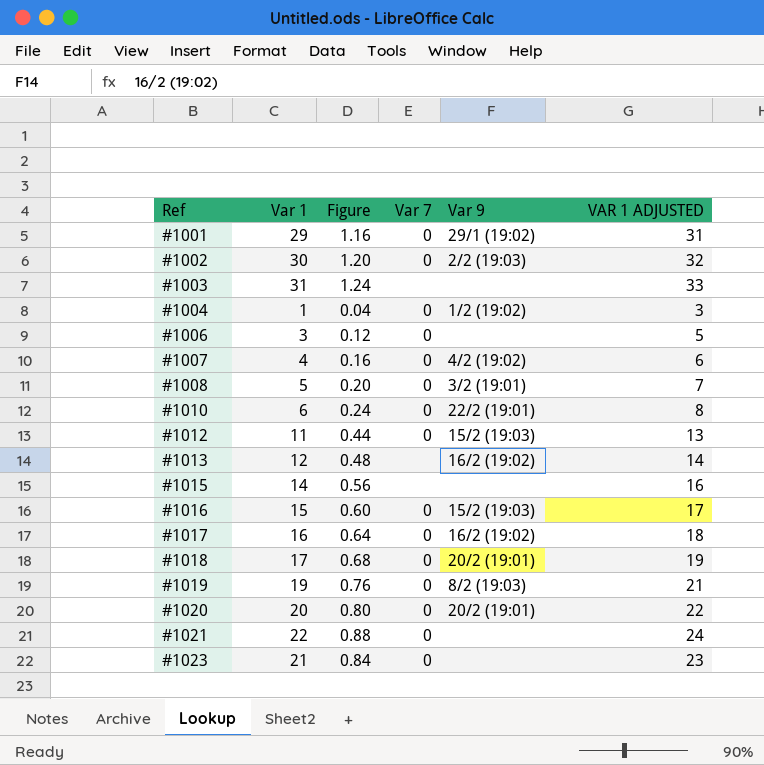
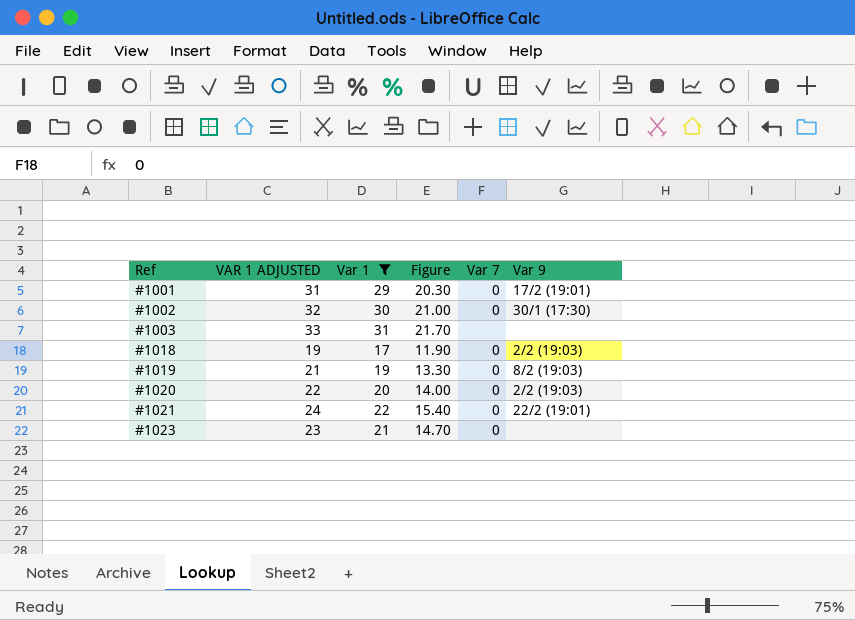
filter: none -> Var 1 >= 17
column VAR 1 ADJUSTED | position: 6 -> 2
column Figure | formula: [Var 1] * 0.04 -> [Var 1] * 0.7
#1001 | Var 9: 29/1 (19:02) -> 17/2 (19:01)
#1002 | Var 9: 2/2 (19:03) -> 30/1 (17:30)
#1018 | Var 9: 20/2 (19:01) -> 2/2 (19:03)
#1020 | Var 9: 20/2 (19:01) -> 2/2 (19:03)
#1021 | Var 9: none -> 22/2 (19:01)

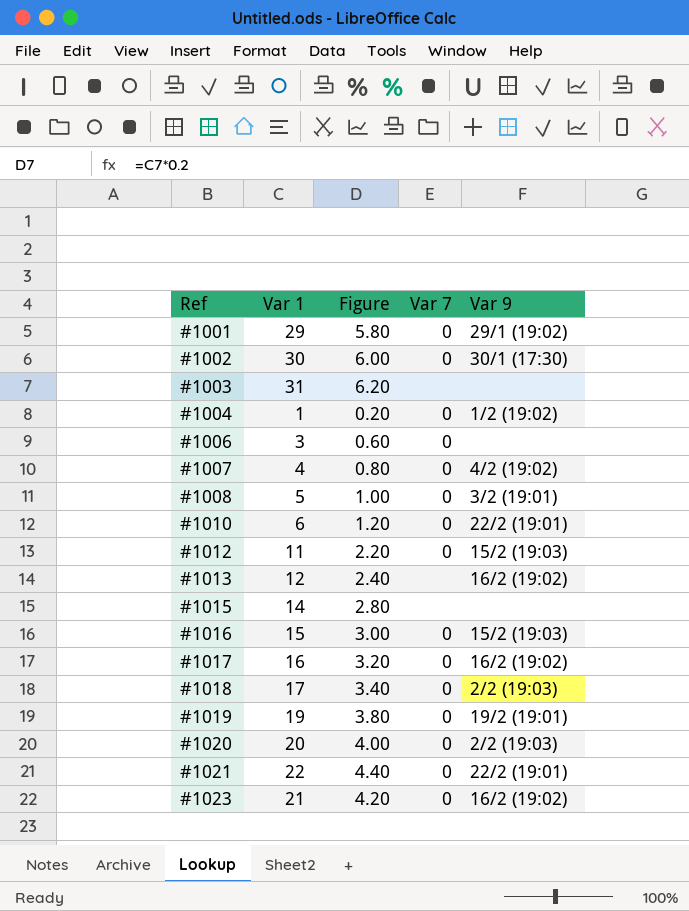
filter: Var 1 >= 17 -> none
column VAR 1 ADJUSTED | formula: [Var 1] + 2 -> none
column Figure | formula: [Var 1] * 0.7 -> [Var 1] * 0.2
#1001 | Var 9: 17/2 (19:01) -> 29/1 (19:02)
#1019 | Var 9: 8/2 (19:03) -> 19/2 (19:01)
#1023 | Var 9: none -> 16/2 (19:02)

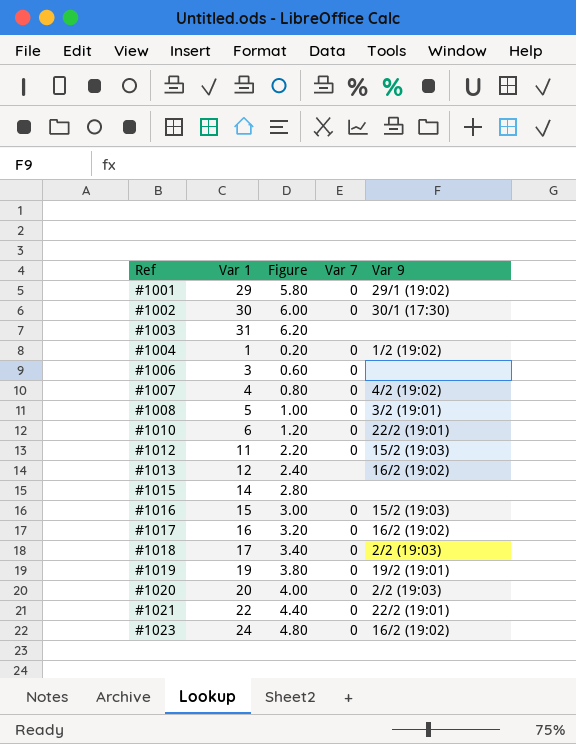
#1023 | Var 1: 21 -> 24
#1023 | Figure: 4.20 -> 4.80

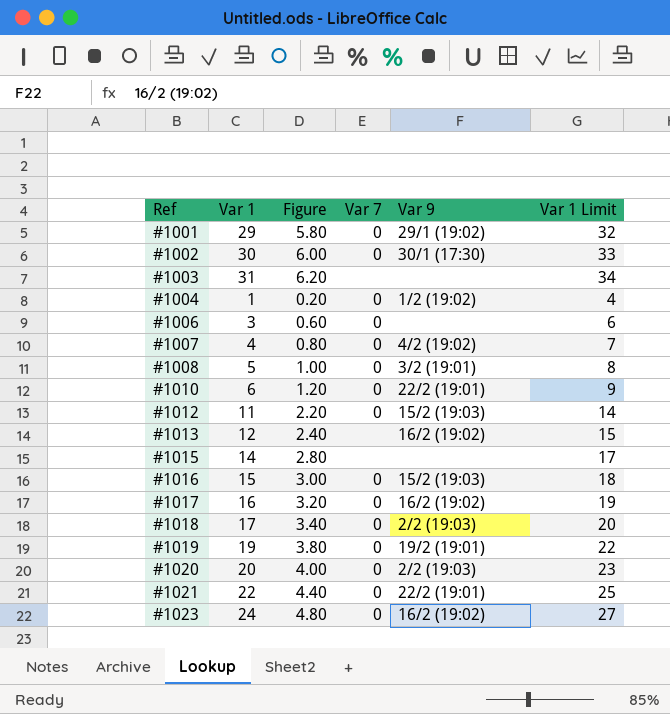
column Var 1 Limit | formula: none -> [Var 1] + 3

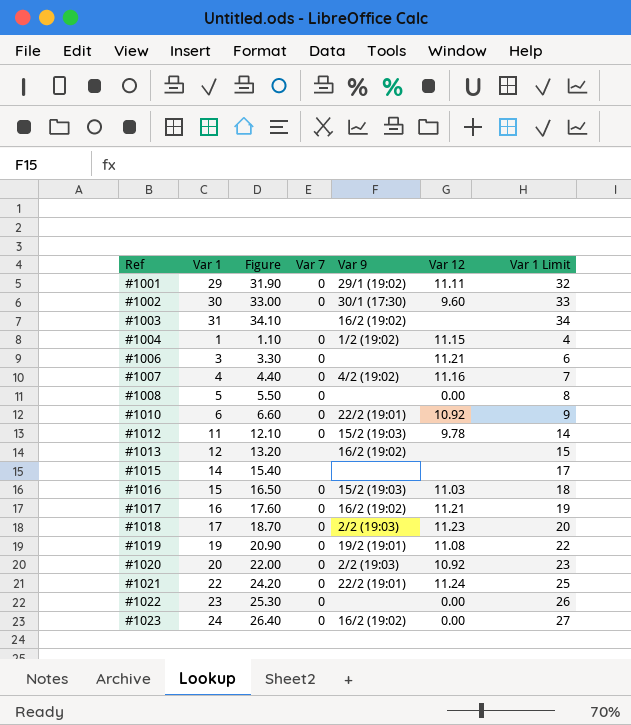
column Figure | formula: [Var 1] * 0.2 -> [Var 1] * 1.1
column Var 12 | position: none -> 6
#1003 | Var 9: none -> 16/2 (19:02)
#1008 | Var 9: 3/2 (19:01) -> none
row #1022: none -> 23 | 25.30 | 0 | none | 0.00 | 26

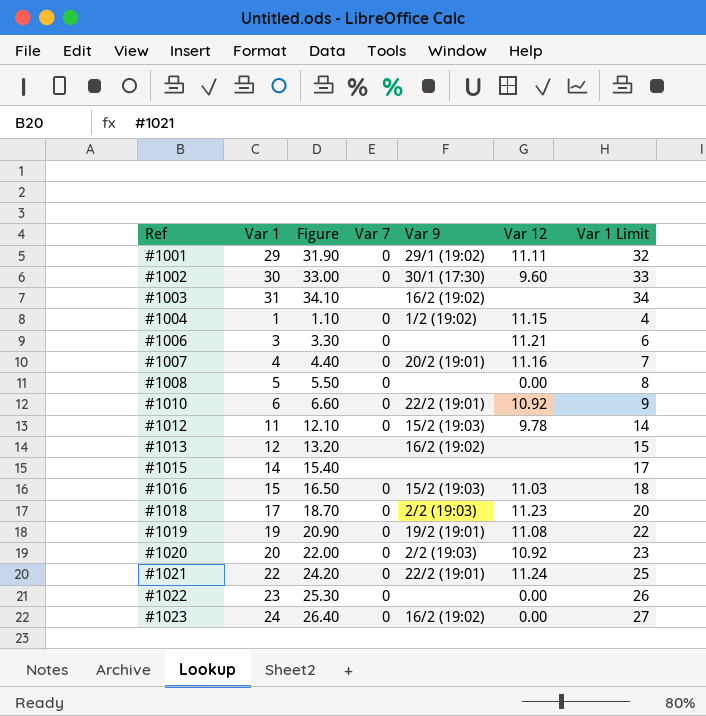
row #1017: 16 | 17.60 | 0 | 16/2 (19:02) | 11.21 | 19 -> none
#1007 | Var 9: 4/2 (19:02) -> 20/2 (19:01)

